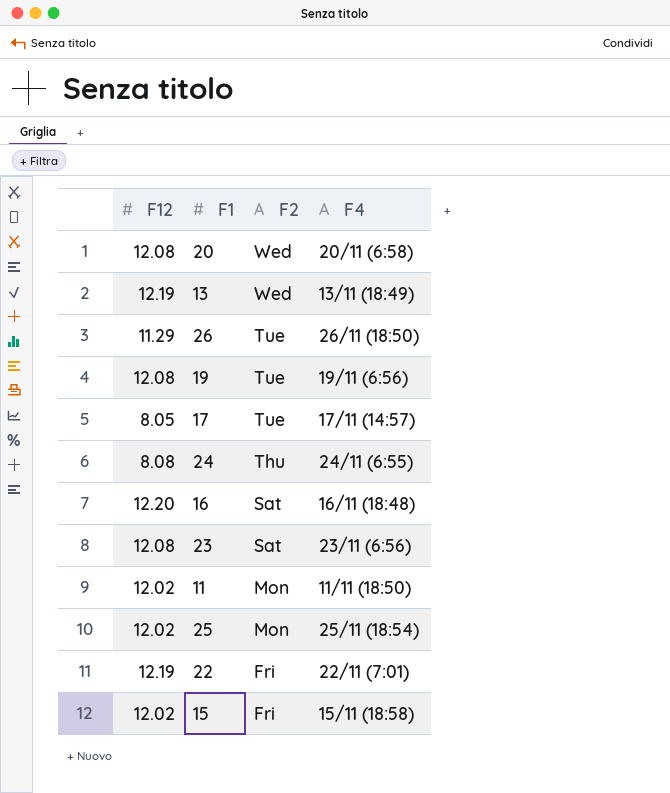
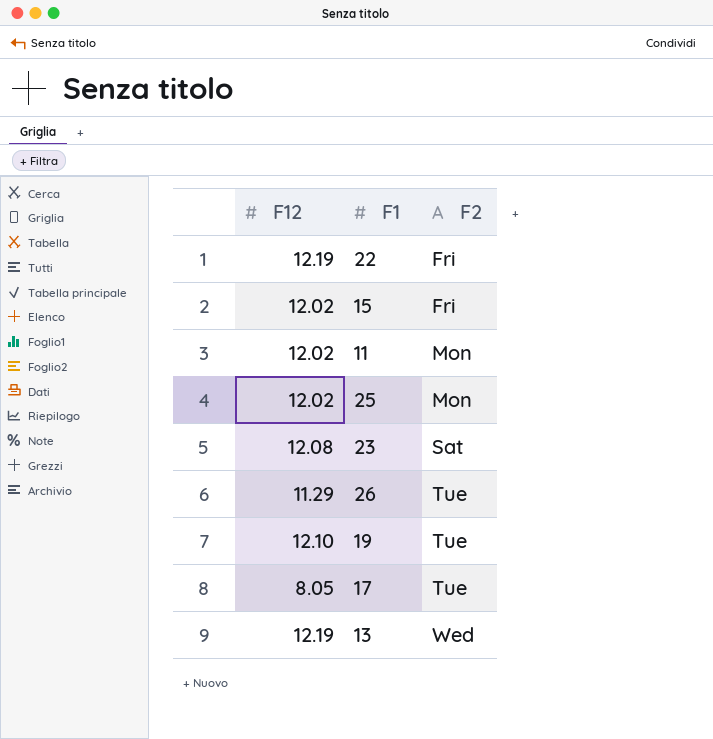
row order: F2 descending -> F2 ascending
column F4 | position: 4 -> none
row 20: 12.08 | Wed | 20/11 (6:58) -> none
row 24: 8.08 | Thu | 24/11 (6:55) -> none
row 16: 12.20 | Sat | 16/11 (18:48) -> none
19 | F12: 12.08 -> 12.10

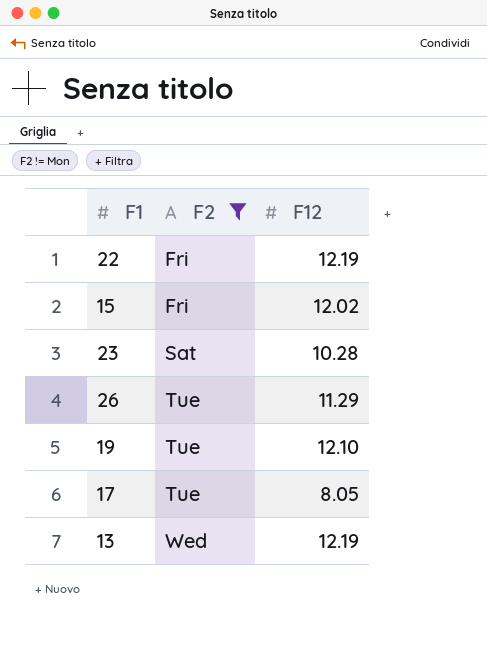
filter: none -> F2 != Mon
column F12 | position: 1 -> 3
23 | F12: 12.08 -> 10.28

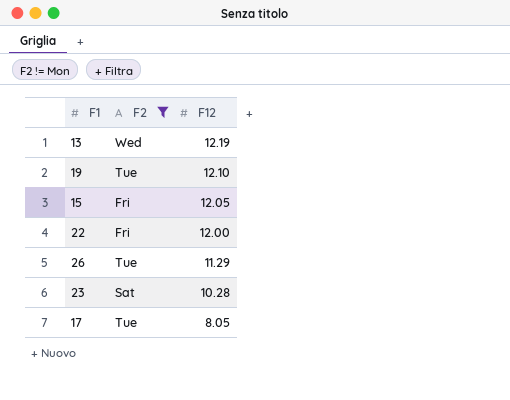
row order: F2 ascending -> F12 descending
15 | F12: 12.02 -> 12.05
22 | F12: 12.19 -> 12.00

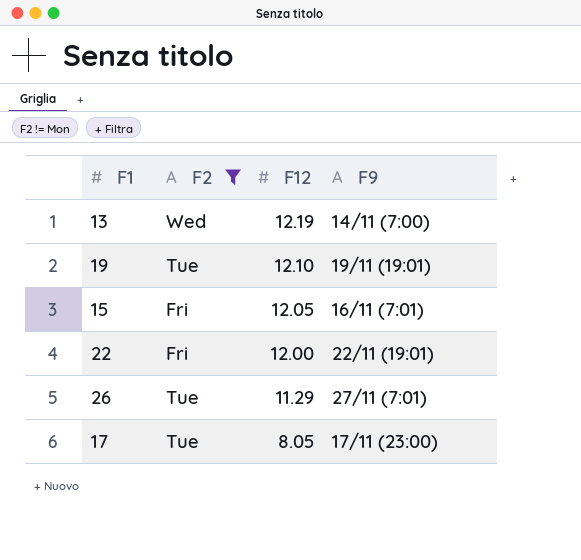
column F9 | position: none -> 4
row 23: Sat | 10.28 -> none

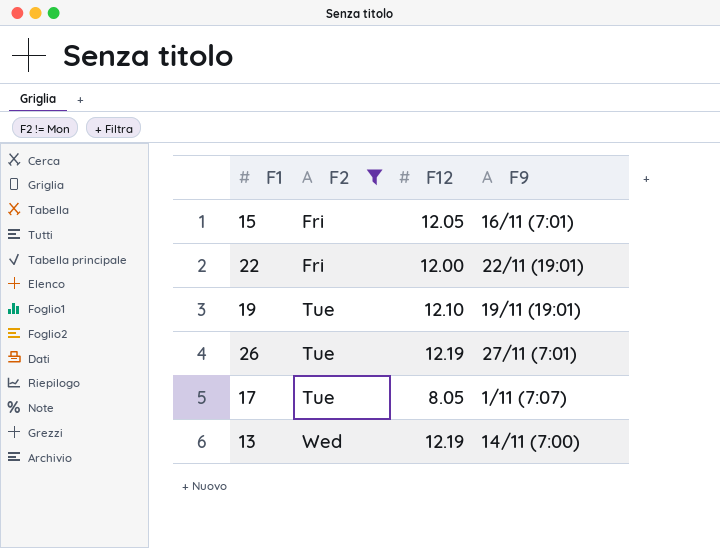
row order: F12 descending -> F2 ascending
26 | F12: 11.29 -> 12.19
17 | F9: 17/11 (23:00) -> 1/11 (7:07)

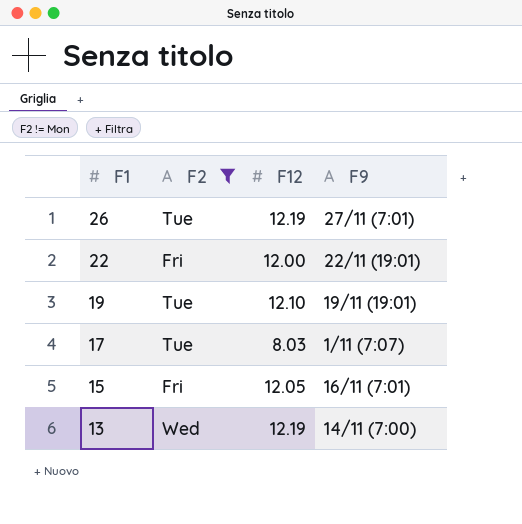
row order: F2 ascending -> F1 descending
17 | F12: 8.05 -> 8.03

